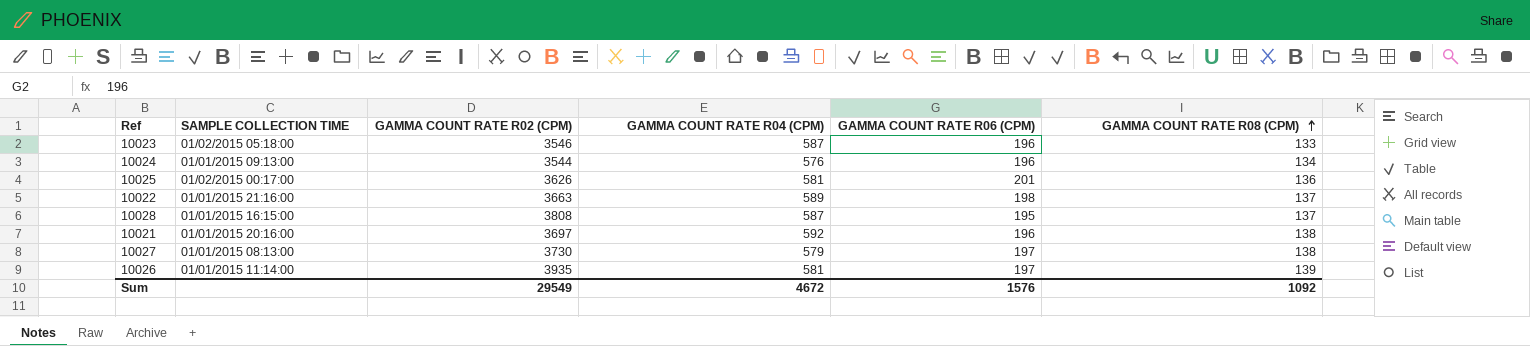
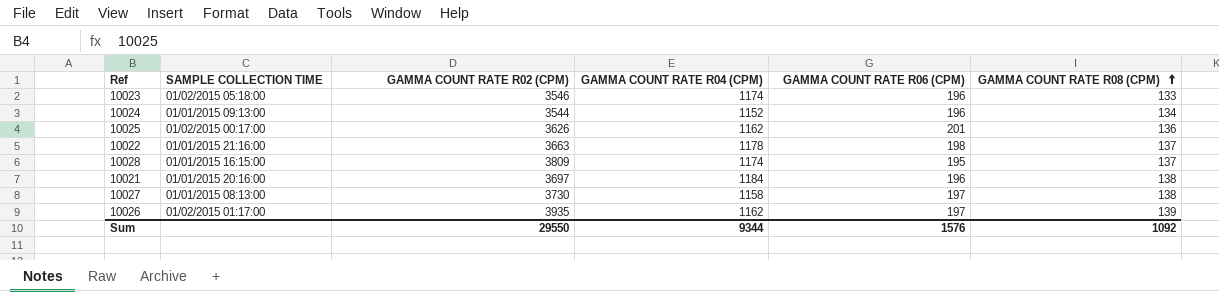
10023 | GAMMA COUNT RATE R04 (CPM): 587 -> 1174
10024 | GAMMA COUNT RATE R04 (CPM): 576 -> 1152
10025 | GAMMA COUNT RATE R04 (CPM): 581 -> 1162
10022 | GAMMA COUNT RATE R04 (CPM): 589 -> 1178
10028 | GAMMA COUNT RATE R02 (CPM): 3808 -> 3809
10028 | GAMMA COUNT RATE R04 (CPM): 587 -> 1174
10021 | GAMMA COUNT RATE R04 (CPM): 592 -> 1184
10027 | GAMMA COUNT RATE R04 (CPM): 579 -> 1158
10026 | SAMPLE COLLECTION TIME: 01/01/2015 11:14:00 -> 01/02/2015 01:17:00
10026 | GAMMA COUNT RATE R04 (CPM): 581 -> 1162
Sum | GAMMA COUNT RATE R02 (CPM): 29549 -> 29550
Sum | GAMMA COUNT RATE R04 (CPM): 4672 -> 9344

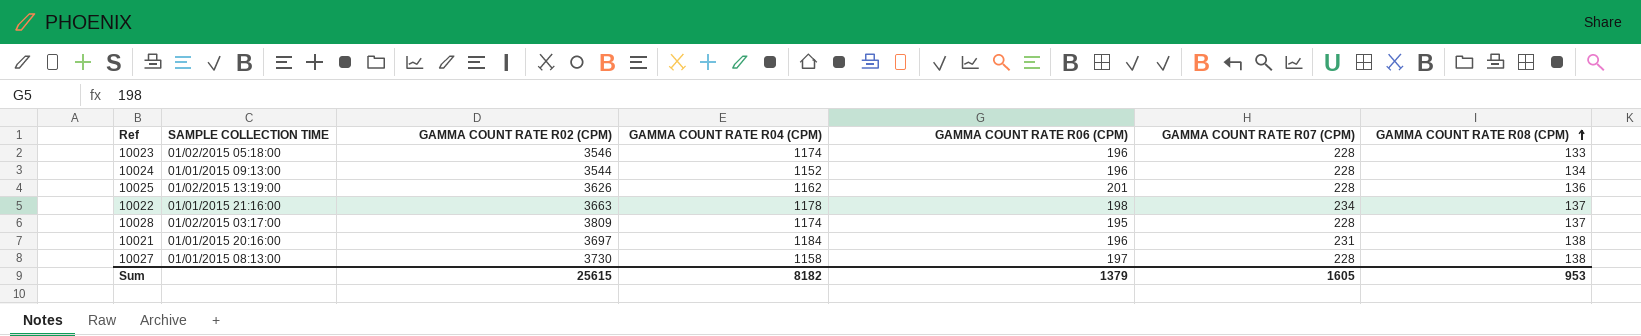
column GAMMA COUNT RATE R07 (CPM) | position: none -> 6
row 10026: 01/02/2015 01:17:00 | 3935 | 1162 | 197 | 139 -> none
10025 | SAMPLE COLLECTION TIME: 01/02/2015 00:17:00 -> 01/02/2015 13:19:00
10028 | SAMPLE COLLECTION TIME: 01/01/2015 16:15:00 -> 01/02/2015 03:17:00
Sum | GAMMA COUNT RATE R02 (CPM): 29550 -> 25615
Sum | GAMMA COUNT RATE R04 (CPM): 9344 -> 8182
Sum | GAMMA COUNT RATE R06 (CPM): 1576 -> 1379
Sum | GAMMA COUNT RATE R08 (CPM): 1092 -> 953

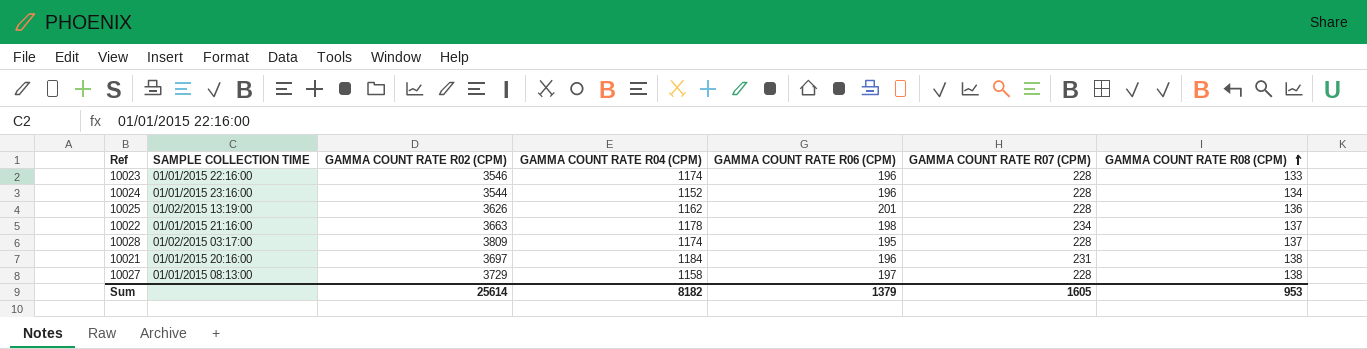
10023 | SAMPLE COLLECTION TIME: 01/02/2015 05:18:00 -> 01/01/2015 22:16:00
10024 | SAMPLE COLLECTION TIME: 01/01/2015 09:13:00 -> 01/01/2015 23:16:00
10027 | GAMMA COUNT RATE R02 (CPM): 3730 -> 3729
Sum | GAMMA COUNT RATE R02 (CPM): 25615 -> 25614

